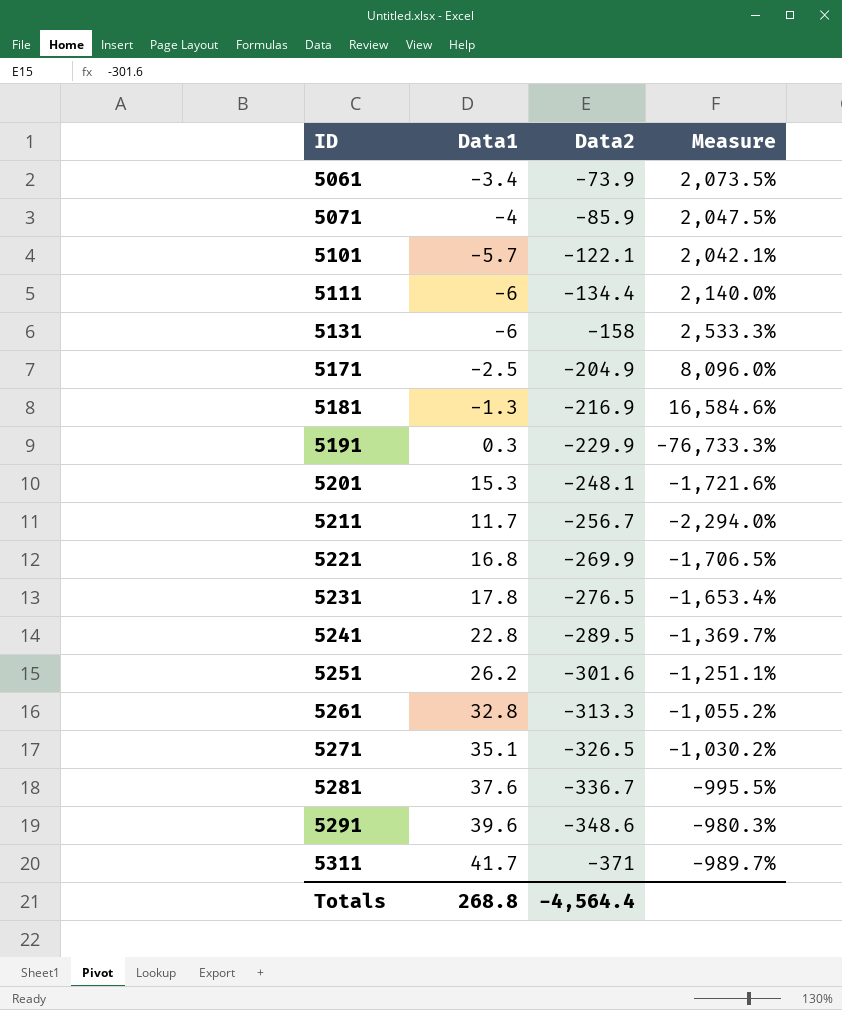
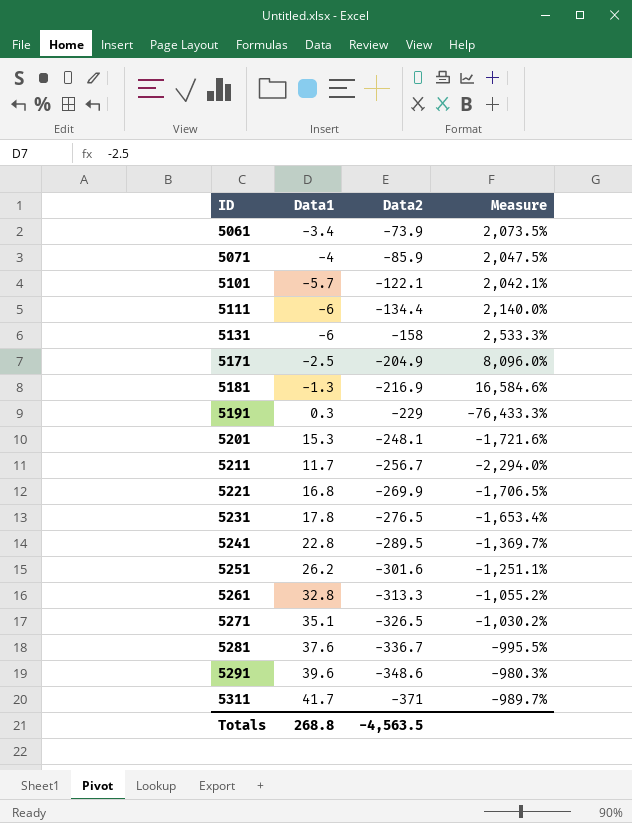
5191 | Data2: -229.9 -> -229
5191 | Measure: -76,733.3% -> -76,433.3%
Totals | Data2: -4,564.4 -> -4,563.5

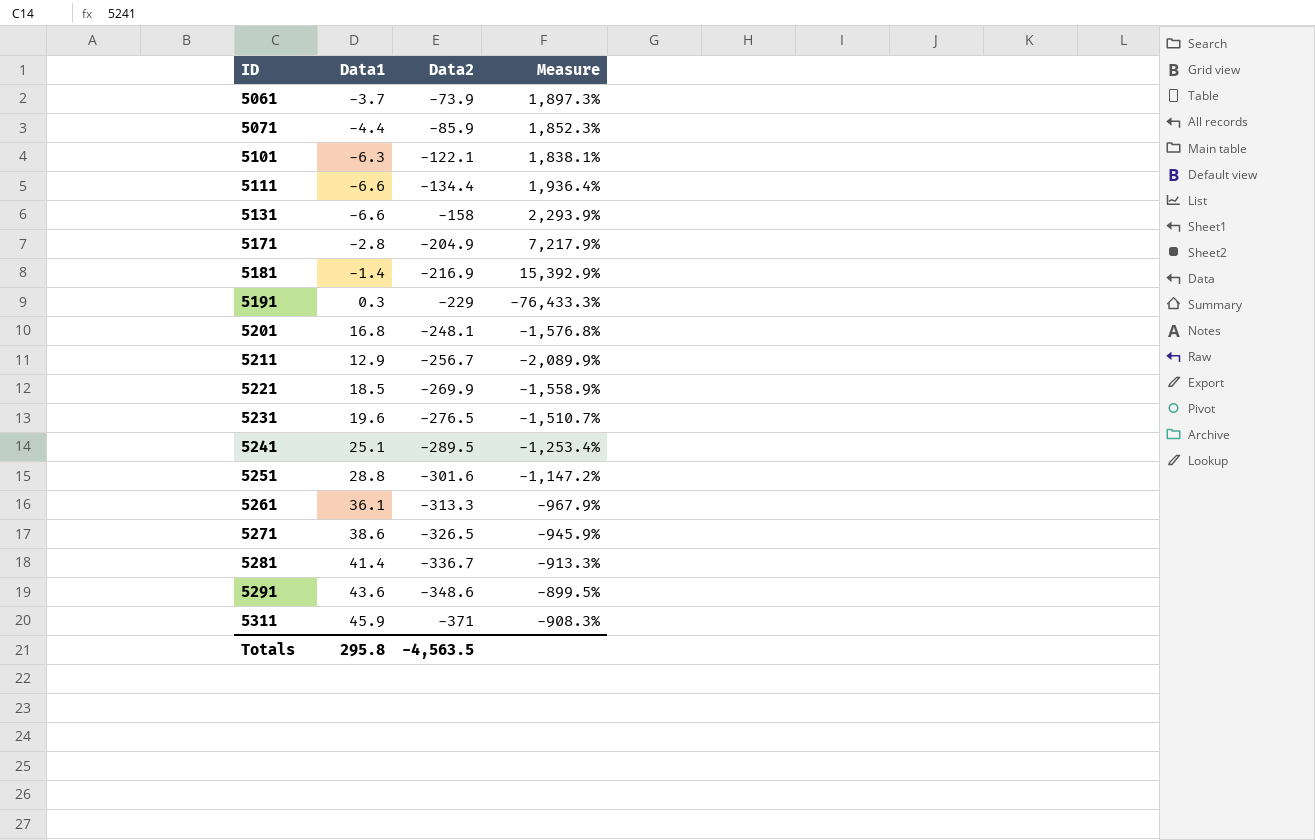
5061 | Data1: -3.4 -> -3.7
5061 | Measure: 2,073.5% -> 1,897.3%
5071 | Data1: -4 -> -4.4
5071 | Measure: 2,047.5% -> 1,852.3%
5101 | Data1: -5.7 -> -6.3
5101 | Measure: 2,042.1% -> 1,838.1%
5111 | Data1: -6 -> -6.6
5111 | Measure: 2,140.0% -> 1,936.4%
5131 | Data1: -6 -> -6.6
5131 | Measure: 2,533.3% -> 2,293.9%
5171 | Data1: -2.5 -> -2.8
5171 | Measure: 8,096.0% -> 7,217.9%
5181 | Data1: -1.3 -> -1.4
5181 | Measure: 16,584.6% -> 15,392.9%
5201 | Data1: 15.3 -> 16.8
5201 | Measure: -1,721.6% -> -1,576.8%
5211 | Data1: 11.7 -> 12.9
5211 | Measure: -2,294.0% -> -2,089.9%
5221 | Data1: 16.8 -> 18.5
5221 | Measure: -1,706.5% -> -1,558.9%
5231 | Data1: 17.8 -> 19.6
5231 | Measure: -1,653.4% -> -1,510.7%
5241 | Data1: 22.8 -> 25.1
5241 | Measure: -1,369.7% -> -1,253.4%
5251 | Data1: 26.2 -> 28.8
5251 | Measure: -1,251.1% -> -1,147.2%
5261 | Data1: 32.8 -> 36.1
5261 | Measure: -1,055.2% -> -967.9%
5271 | Data1: 35.1 -> 38.6
5271 | Measure: -1,030.2% -> -945.9%
5281 | Data1: 37.6 -> 41.4
5281 | Measure: -995.5% -> -913.3%
5291 | Data1: 39.6 -> 43.6
5291 | Measure: -980.3% -> -899.5%
5311 | Data1: 41.7 -> 45.9
5311 | Measure: -989.7% -> -908.3%
Totals | Data1: 268.8 -> 295.8

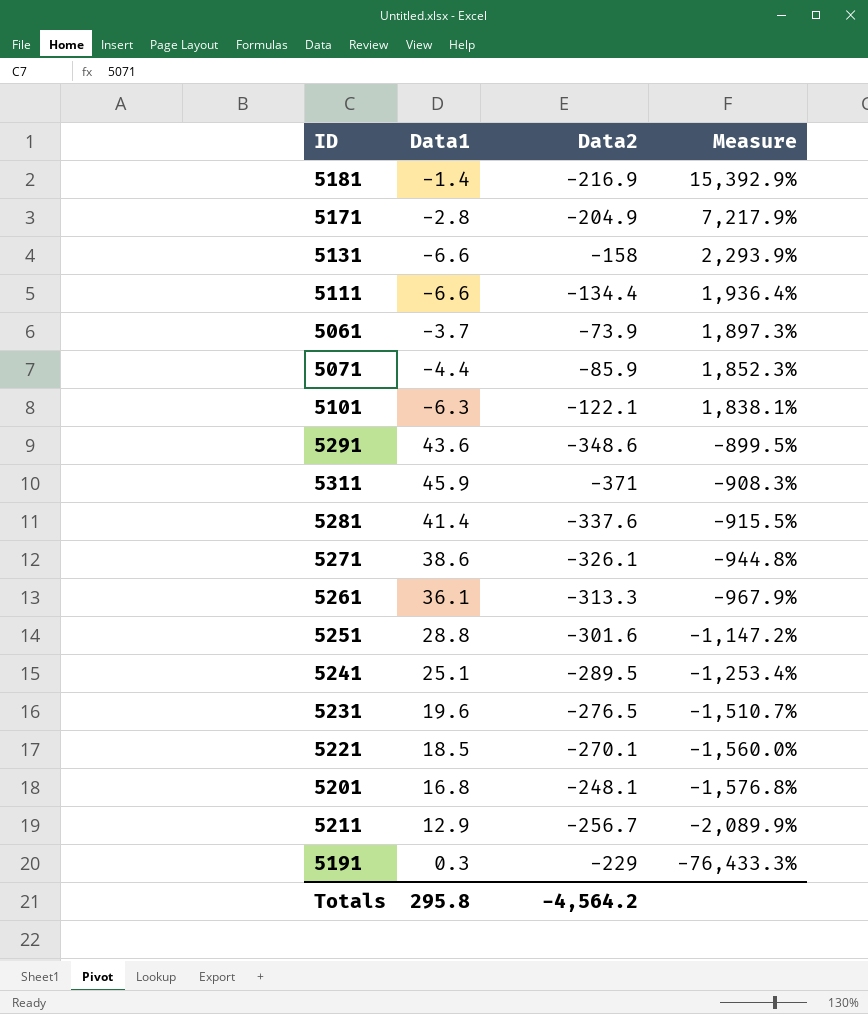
row order: ID ascending -> Measure descending
5281 | Data2: -336.7 -> -337.6
5281 | Measure: -913.3% -> -915.5%
5271 | Data2: -326.5 -> -326.1
5271 | Measure: -945.9% -> -944.8%
5221 | Data2: -269.9 -> -270.1
5221 | Measure: -1,558.9% -> -1,560.0%
Totals | Data2: -4,563.5 -> -4,564.2

